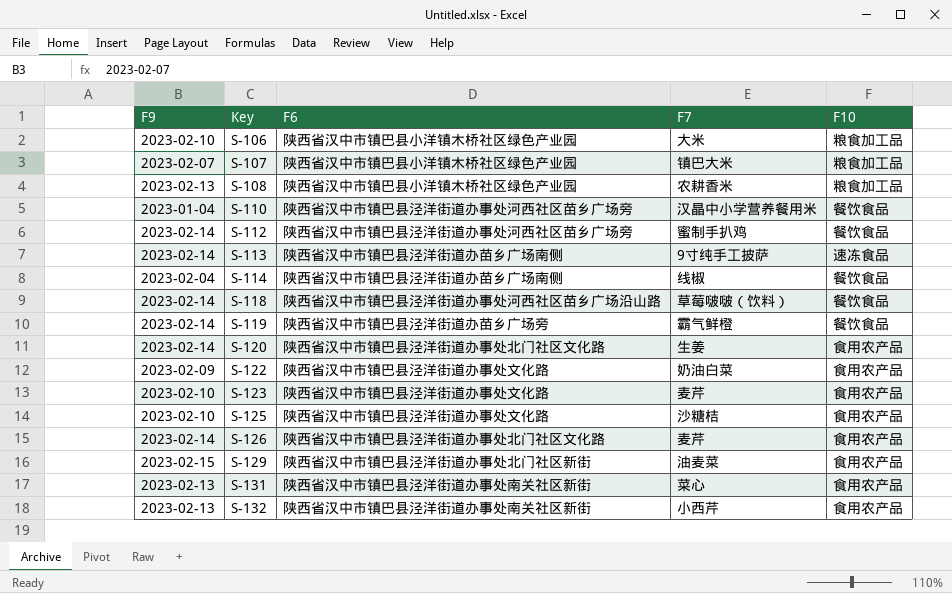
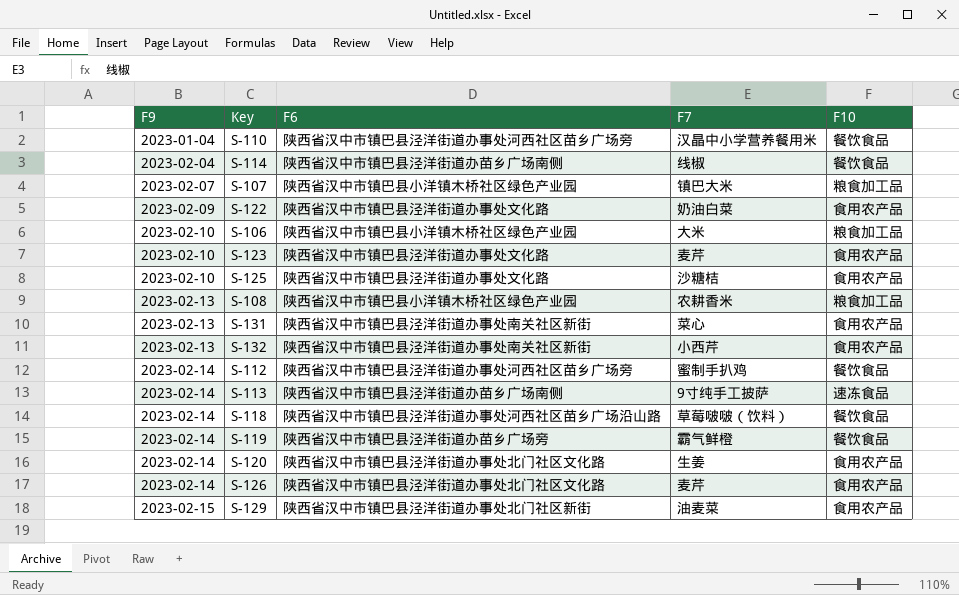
row order: Key ascending -> F9 ascending

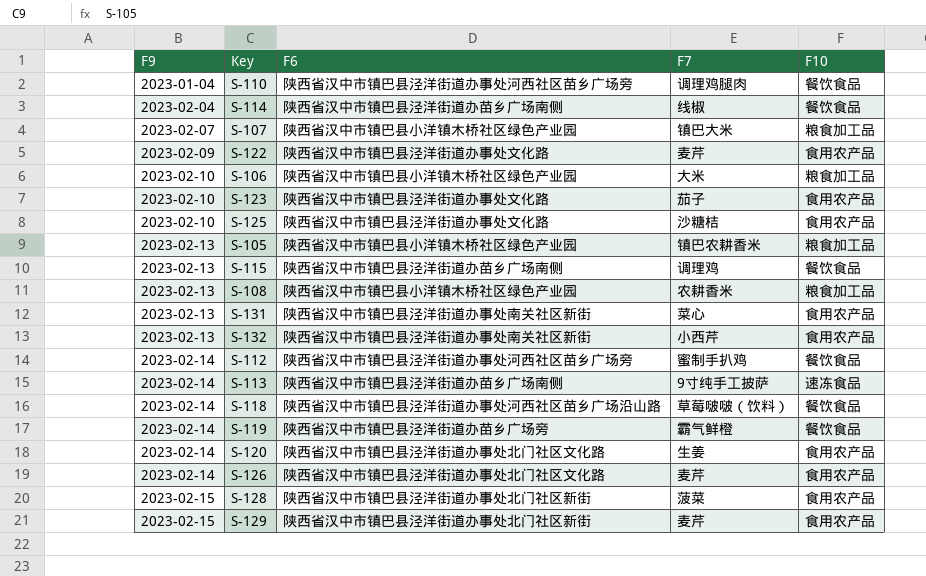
S-110 | F7: 汉晶中小学营养餐用米 -> 调理鸡腿肉
S-122 | F7: 奶油白菜 -> 麦芹
S-123 | F7: 麦芹 -> 茄子
row S-105: none -> 2023-02-13 | 陕西省汉中市镇巴县小洋镇木桥社区绿色产业园 | 镇巴农耕香米 | 粮食加工品
row S-115: none -> 2023-02-13 | 陕西省汉中市镇巴县泾洋街道办苗乡广场南侧 | 调理鸡 | 餐饮食品
row S-128: none -> 2023-02-15 | 陕西省汉中市镇巴县泾洋街道办事处北门社区新街 | 菠菜 | 食用农产品
S-129 | F7: 油麦菜 -> 麦芹

